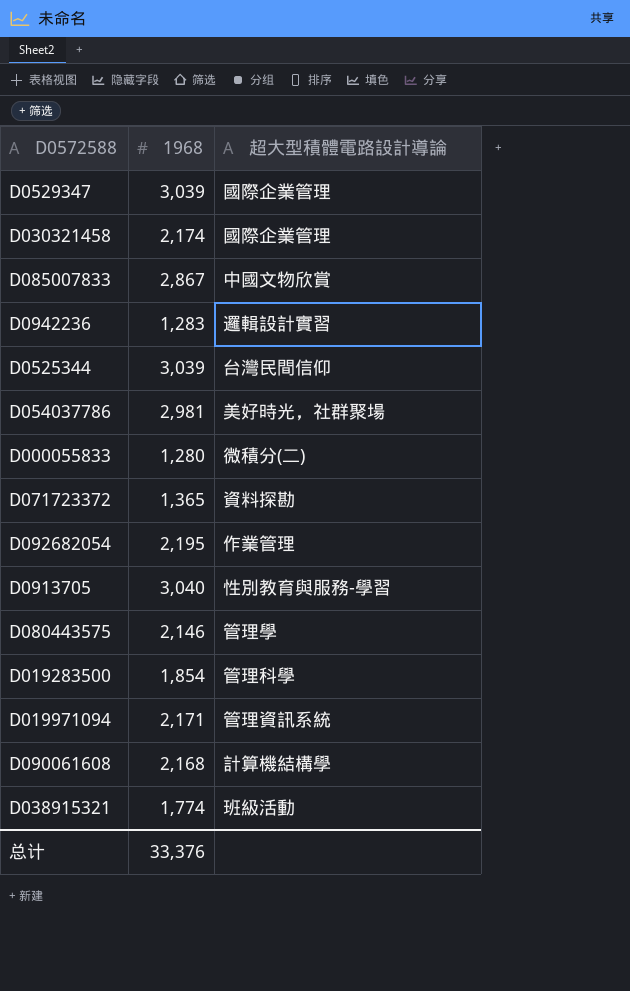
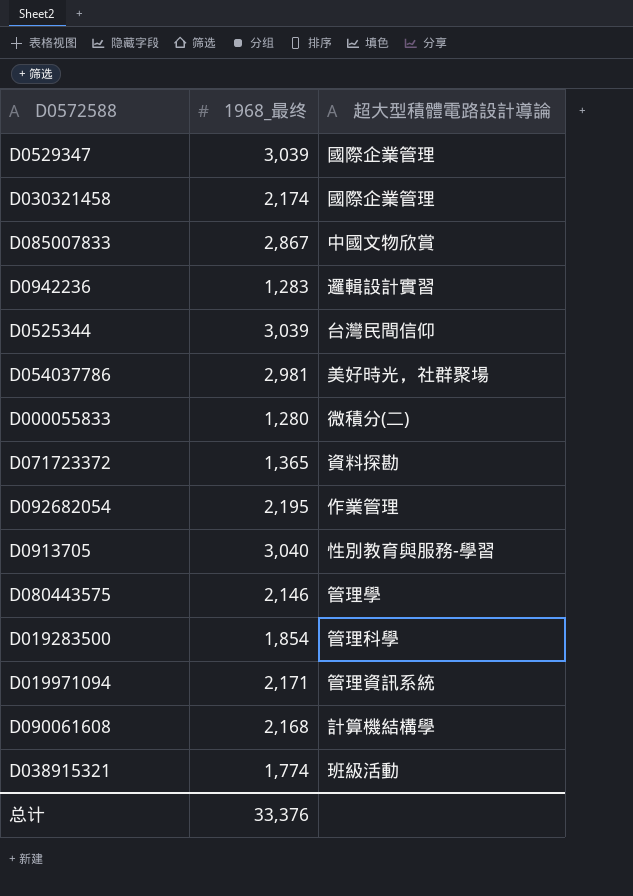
column name: 1968 -> 1968_最终

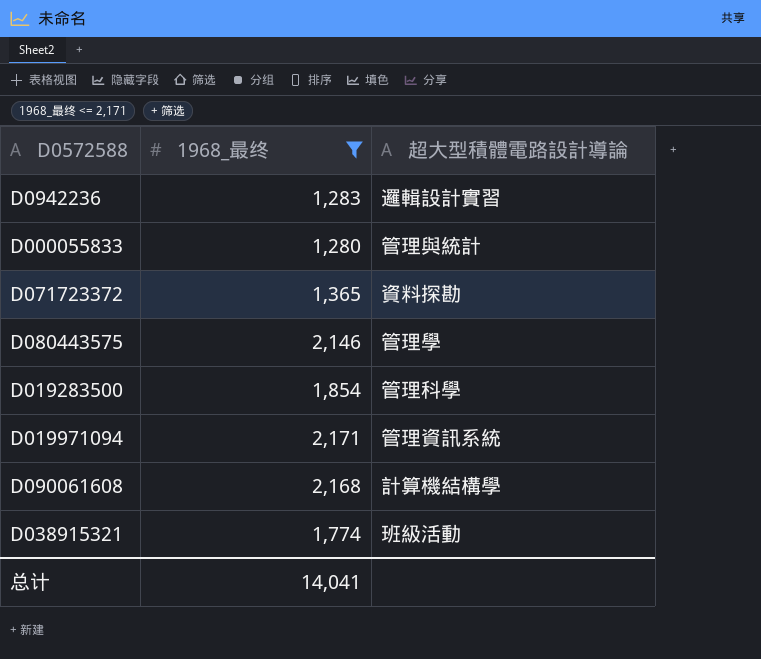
filter: none -> 1968_最终 <= 2,171
D000055833 | 超大型積體電路設計導論: 微積分(二) -> 管理與統計
总计 | 1968_最终: 33,376 -> 14,041

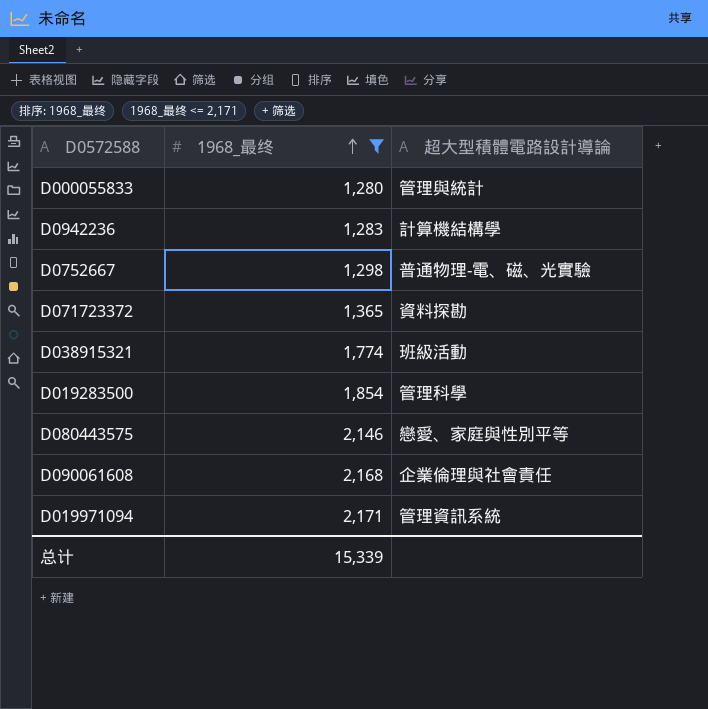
row order: none -> 1968_最终 ascending
D0942236 | 超大型積體電路設計導論: 邏輯設計實習 -> 計算機結構學
row D0752667: none -> 1,298 | 普通物理-電、磁、光實驗
D080443575 | 超大型積體電路設計導論: 管理學 -> 戀愛、家庭與性別平等
D090061608 | 超大型積體電路設計導論: 計算機結構學 -> 企業倫理與社會責任
总计 | 1968_最终: 14,041 -> 15,339

